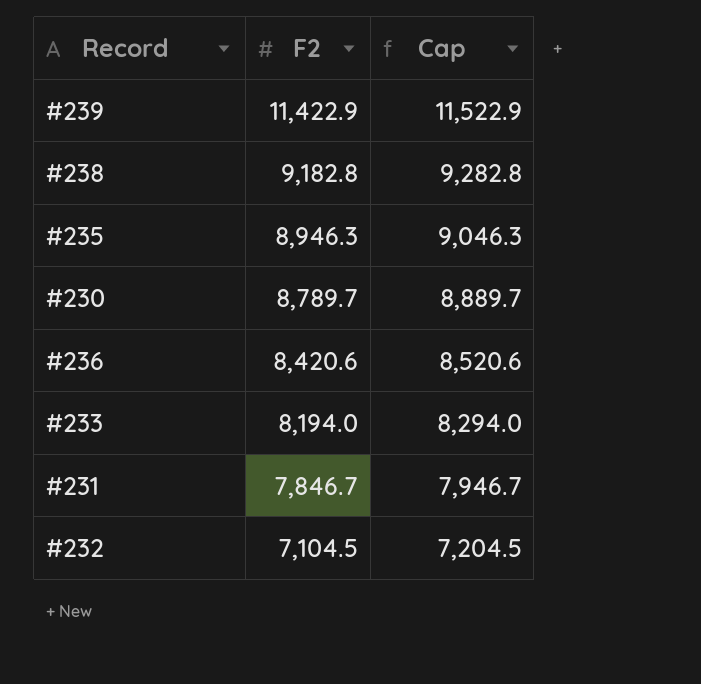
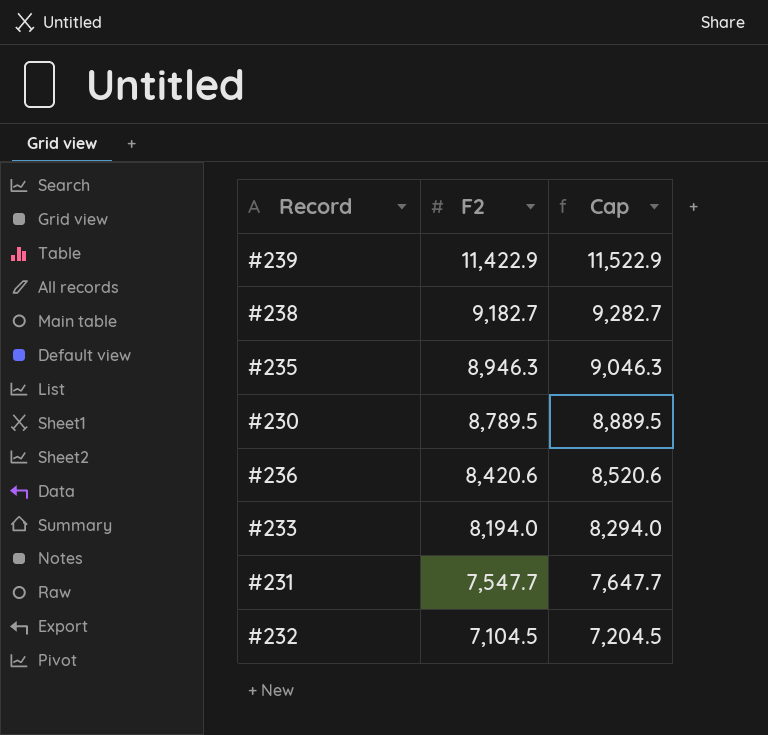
#238 | F2: 9,182.8 -> 9,182.7
#238 | Cap: 9,282.8 -> 9,282.7
#230 | F2: 8,789.7 -> 8,789.5
#230 | Cap: 8,889.7 -> 8,889.5
#231 | F2: 7,846.7 -> 7,547.7
#231 | Cap: 7,946.7 -> 7,647.7

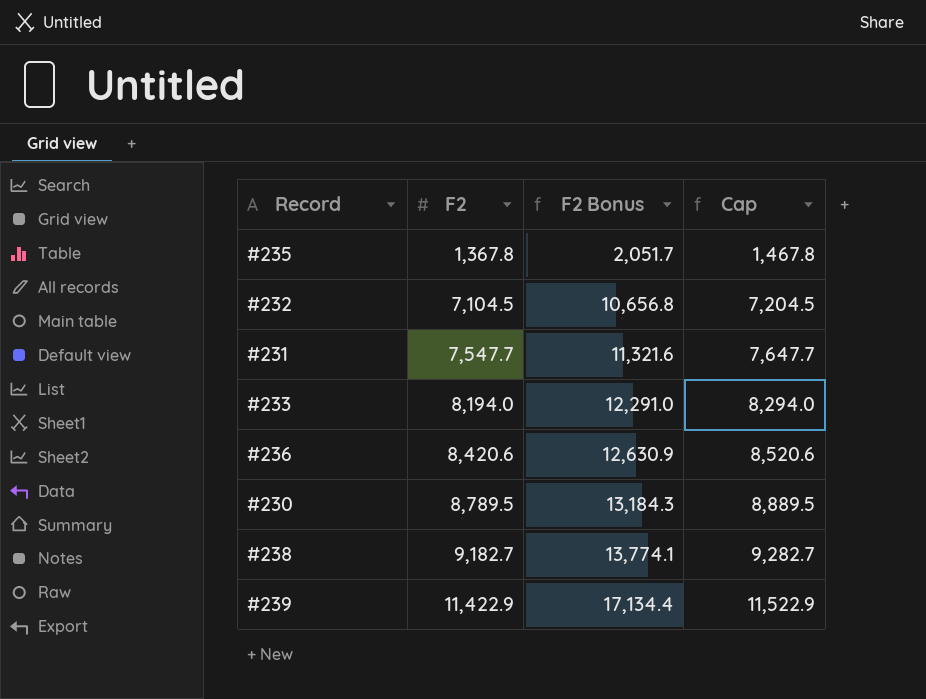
row order: F2 descending -> F2 ascending
column F2 Bonus | formula: none -> [F2] * 1.5
#235 | F2: 8,946.3 -> 1,367.8
#235 | Cap: 9,046.3 -> 1,467.8

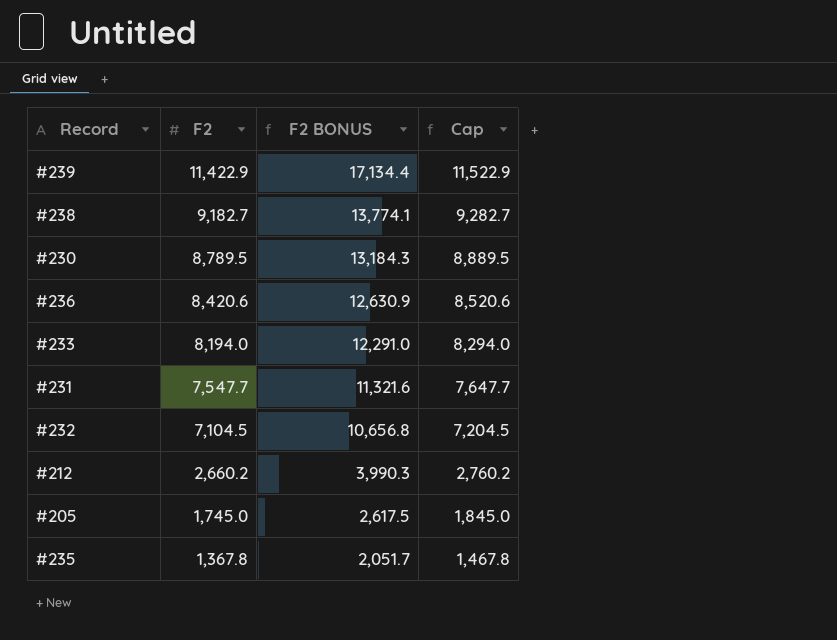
row order: F2 ascending -> F2 descending
column name: F2 Bonus -> F2 BONUS
row #212: none -> 2,660.2 | 3,990.3 | 2,760.2
row #205: none -> 1,745.0 | 2,617.5 | 1,845.0

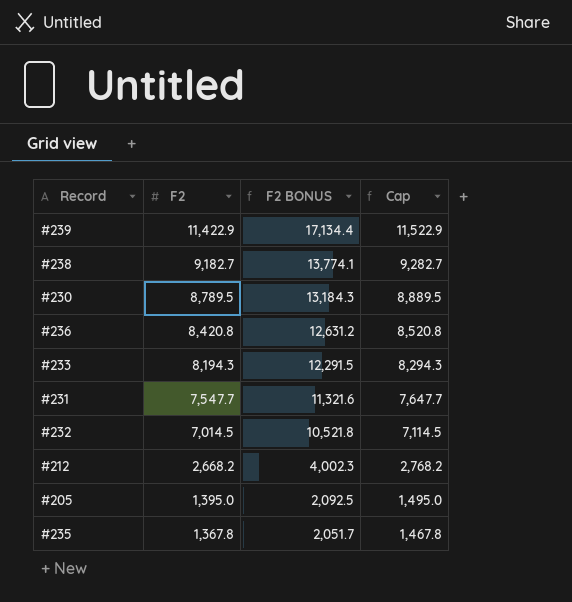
#236 | F2: 8,420.6 -> 8,420.8
#236 | F2 BONUS: 12,630.9 -> 12,631.2
#236 | Cap: 8,520.6 -> 8,520.8
#233 | F2: 8,194.0 -> 8,194.3
#233 | F2 BONUS: 12,291.0 -> 12,291.5
#233 | Cap: 8,294.0 -> 8,294.3
#232 | F2: 7,104.5 -> 7,014.5
#232 | F2 BONUS: 10,656.8 -> 10,521.8
#232 | Cap: 7,204.5 -> 7,114.5
#212 | F2: 2,660.2 -> 2,668.2
#212 | F2 BONUS: 3,990.3 -> 4,002.3
#212 | Cap: 2,760.2 -> 2,768.2
#205 | F2: 1,745.0 -> 1,395.0
#205 | F2 BONUS: 2,617.5 -> 2,092.5
#205 | Cap: 1,845.0 -> 1,495.0

